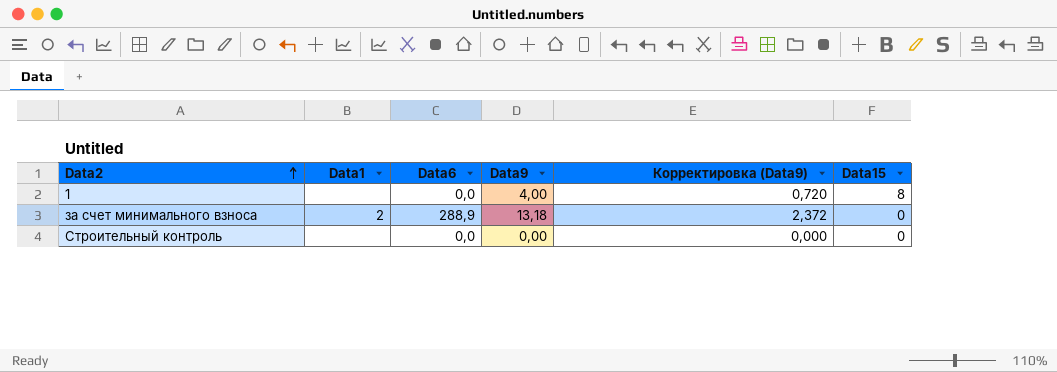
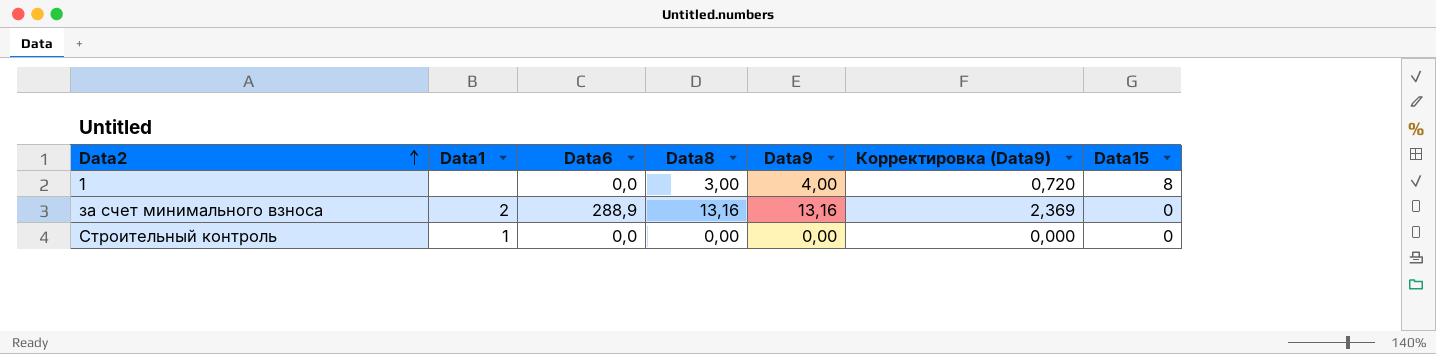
column Data8 | position: none -> 4
за счет минимального взноса | Data9: 13,18 -> 13,16
за счет минимального взноса | Корректировка (Data9): 2,372 -> 2,369
Строительный контроль | Data1: none -> 1

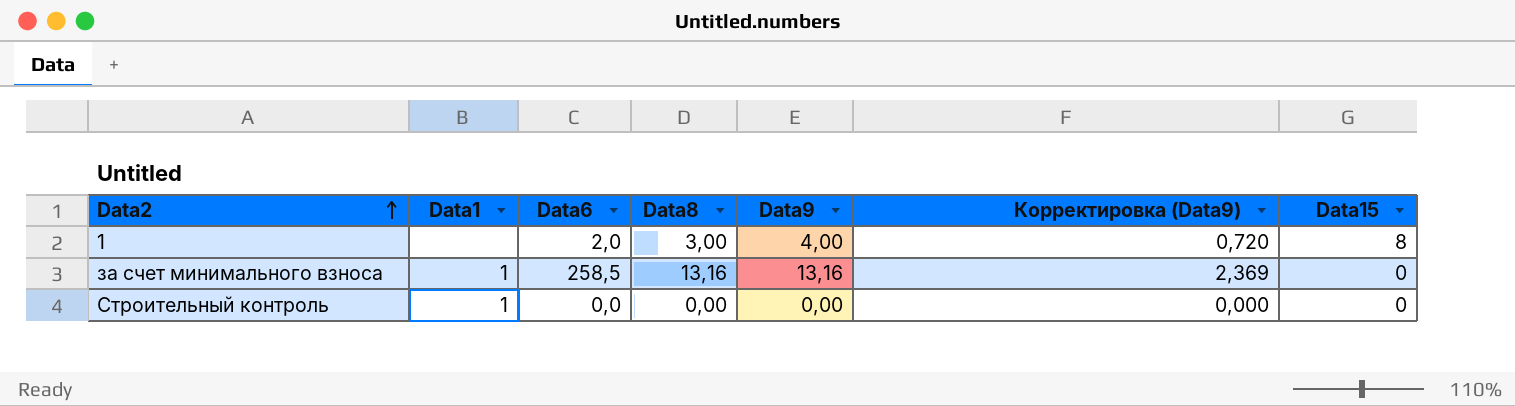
1 | Data6: 0,0 -> 2,0
за счет минимального взноса | Data1: 2 -> 1
за счет минимального взноса | Data6: 288,9 -> 258,5

